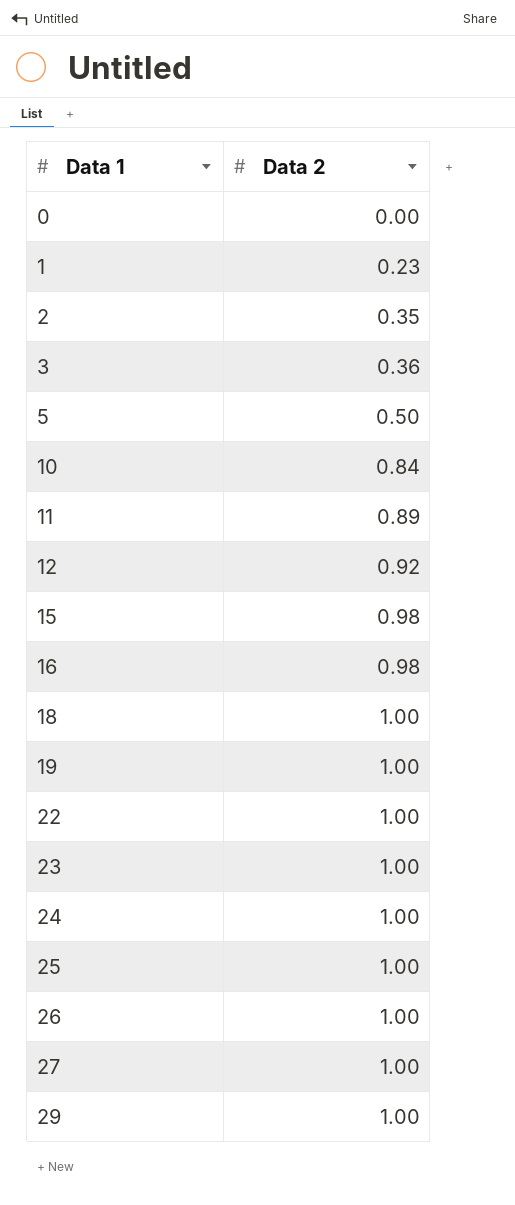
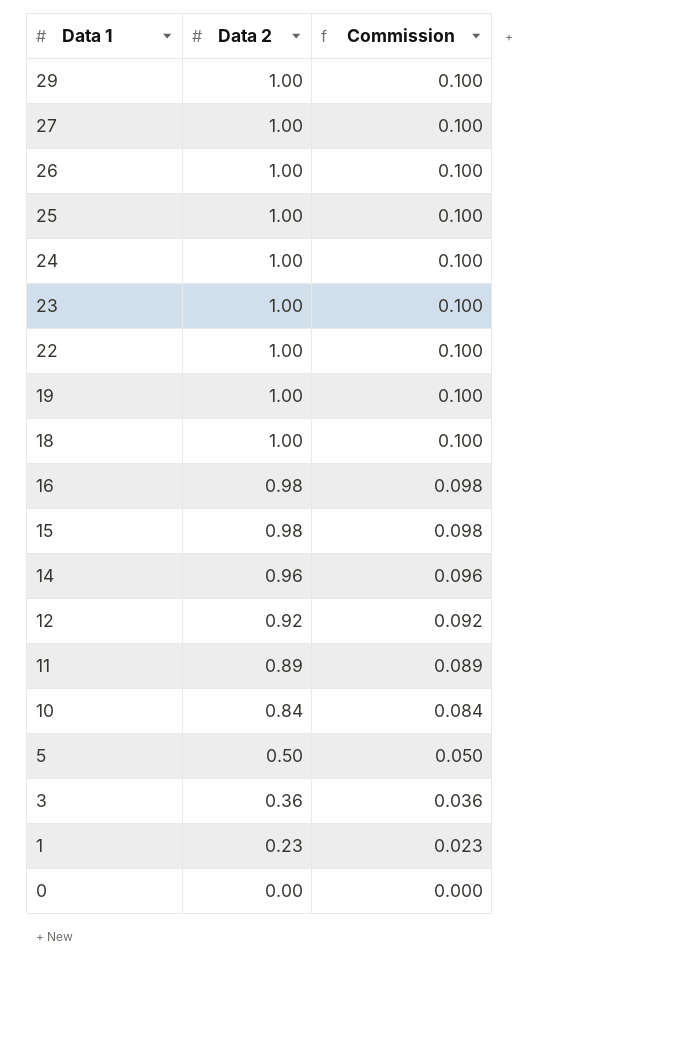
row order: Data 1 ascending -> Data 1 descending
column Commission | formula: none -> [Data 2] * 0.1
row 2: 0.35 -> none
row 14: none -> 0.96 | 0.096

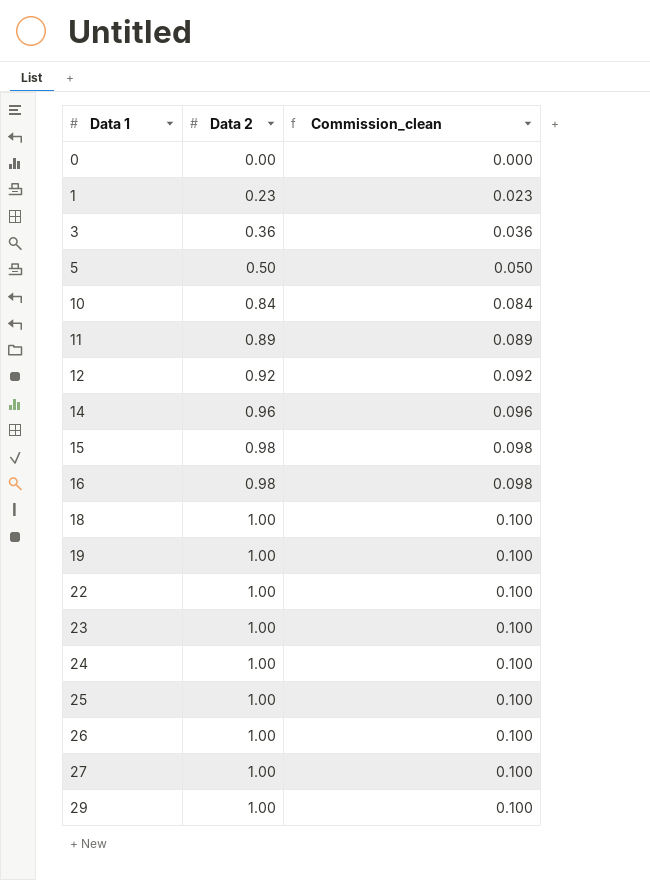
row order: Data 1 descending -> Data 1 ascending
column name: Commission -> Commission_clean

